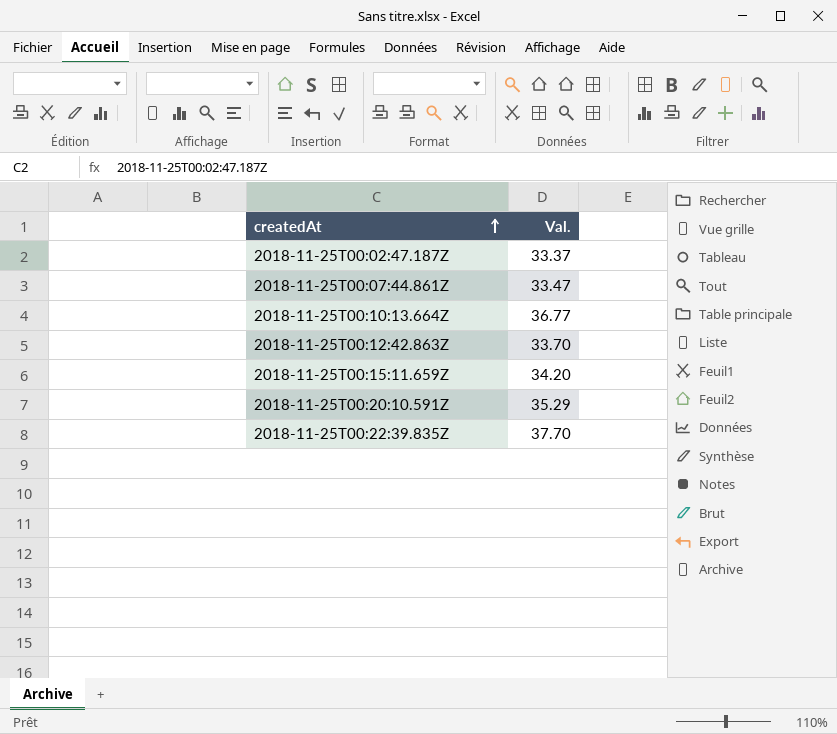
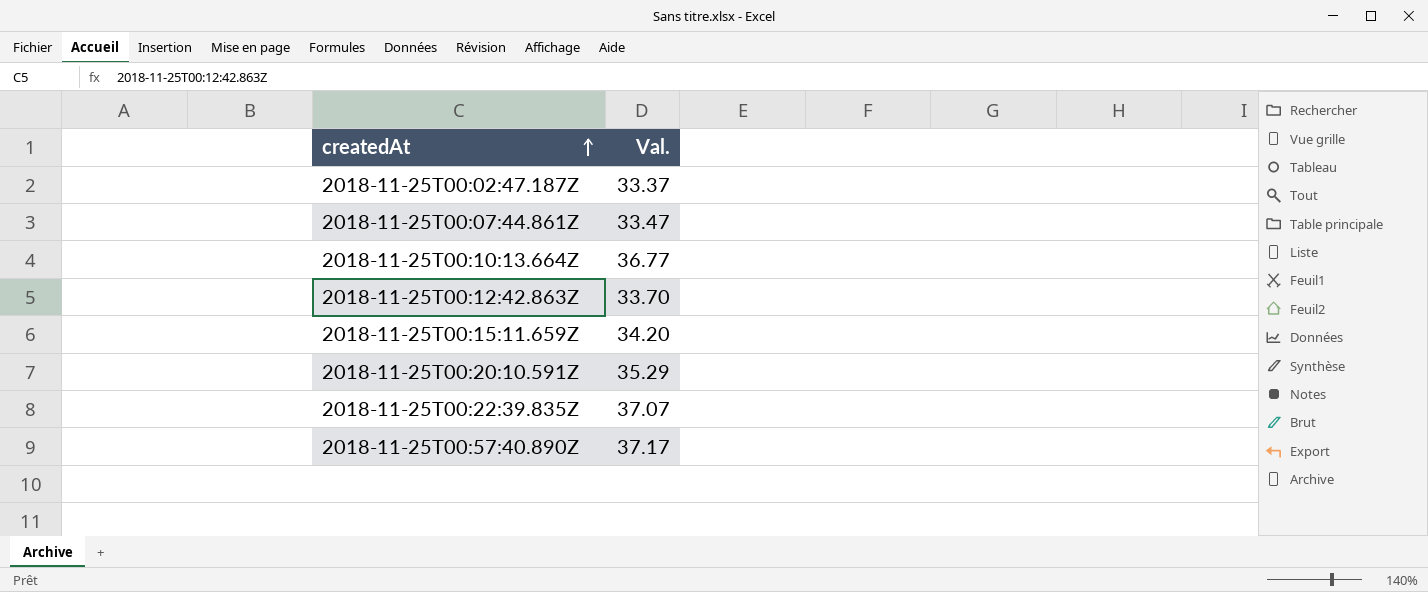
2018-11-25T00:22:39.835Z | Val.: 37.70 -> 37.07
row 2018-11-25T00:57:40.890Z: none -> 37.17

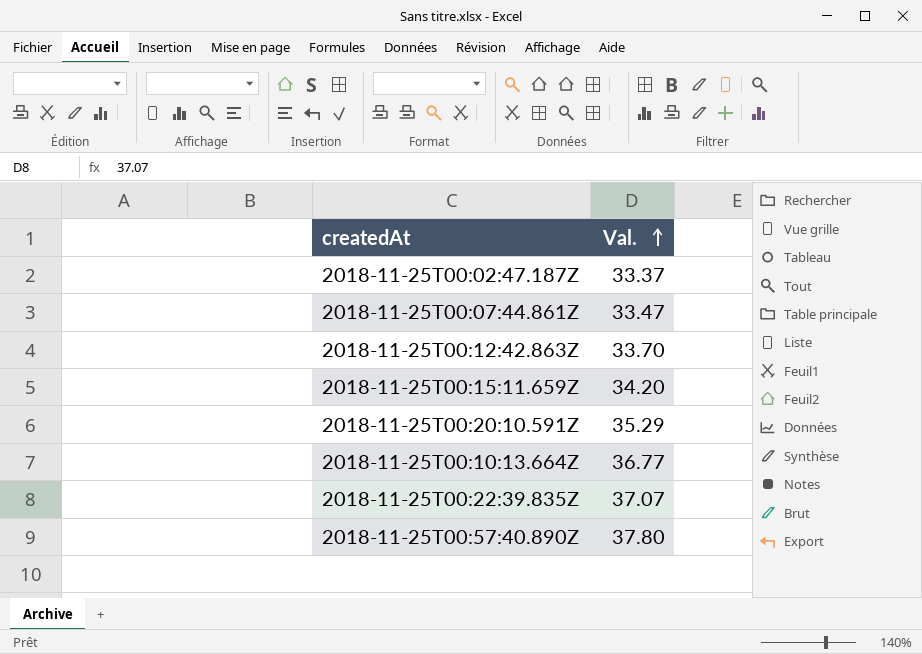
row order: createdAt ascending -> Val. ascending
2018-11-25T00:57:40.890Z | Val.: 37.17 -> 37.80

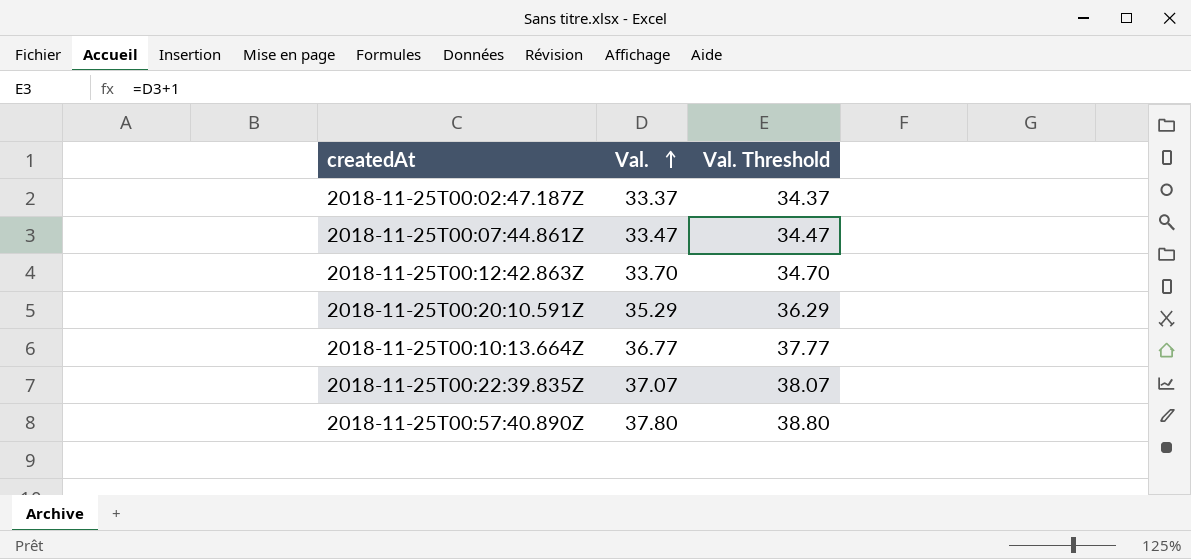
column Val. Threshold | formula: none -> [Val.] + 1
row 2018-11-25T00:15:11.659Z: 34.20 -> none

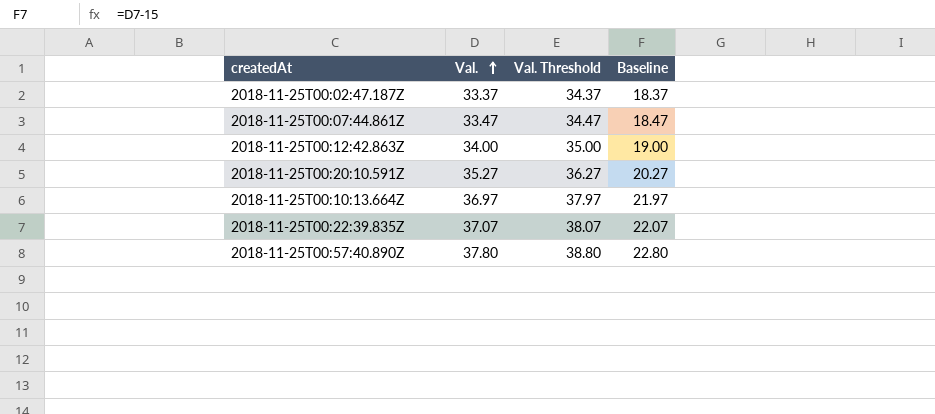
column Baseline | formula: none -> [Val.] - 15
2018-11-25T00:12:42.863Z | Val.: 33.70 -> 34.00
2018-11-25T00:12:42.863Z | Val. Threshold: 34.70 -> 35.00
2018-11-25T00:20:10.591Z | Val.: 35.29 -> 35.27
2018-11-25T00:20:10.591Z | Val. Threshold: 36.29 -> 36.27
2018-11-25T00:10:13.664Z | Val.: 36.77 -> 36.97
2018-11-25T00:10:13.664Z | Val. Threshold: 37.77 -> 37.97

